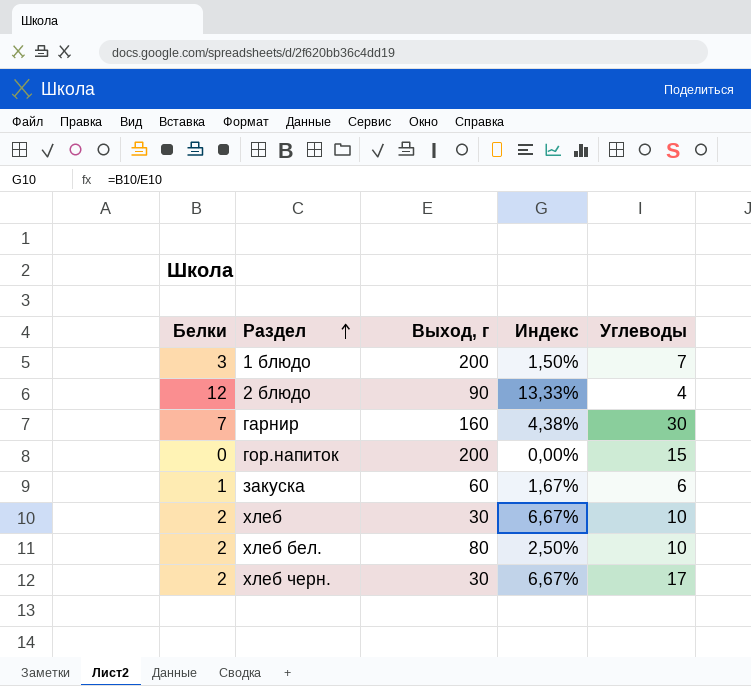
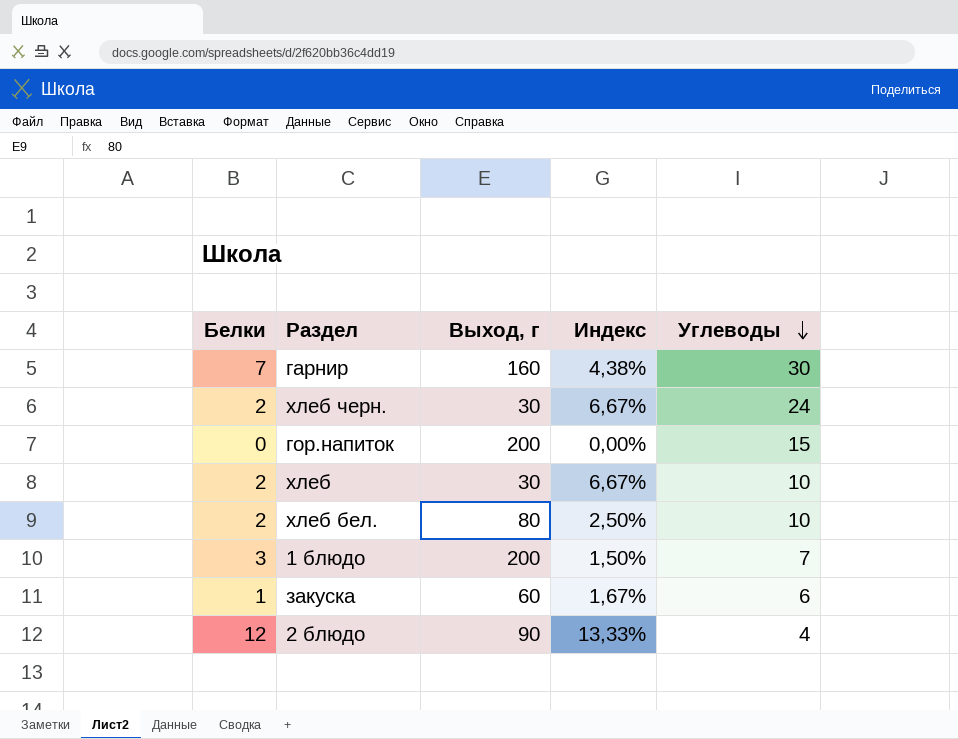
row order: Раздел ascending -> Углеводы descending
хлеб черн. | Углеводы: 17 -> 24

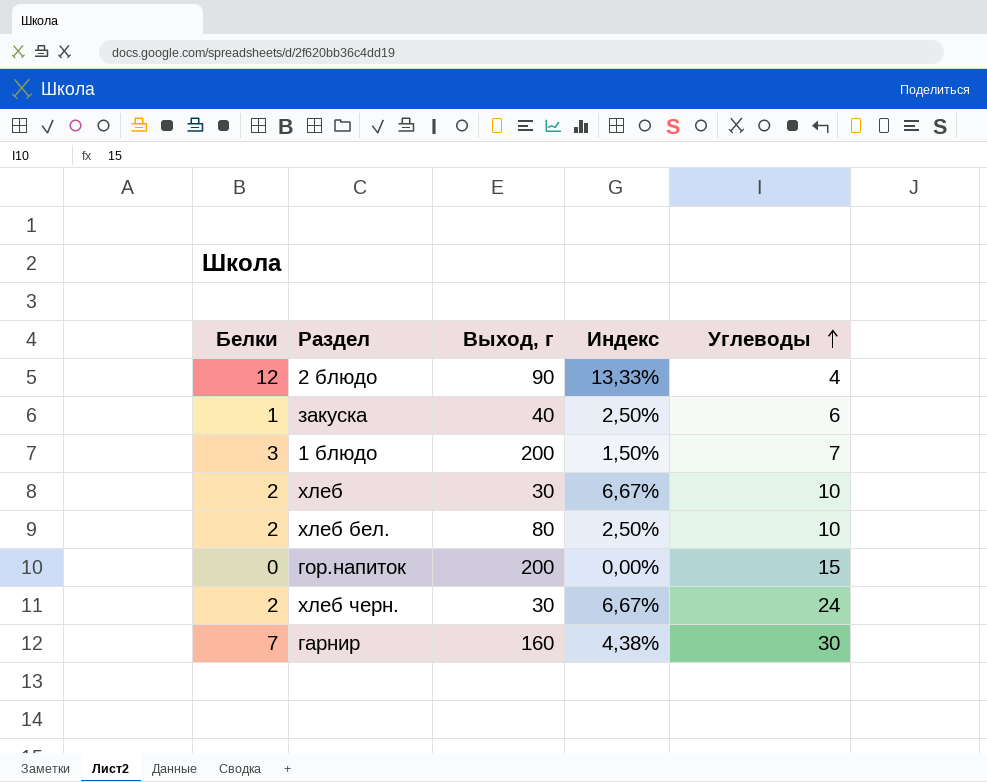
row order: Углеводы descending -> Углеводы ascending
закуска | Выход, г: 60 -> 40
закуска | Индекс: 1,67% -> 2,50%

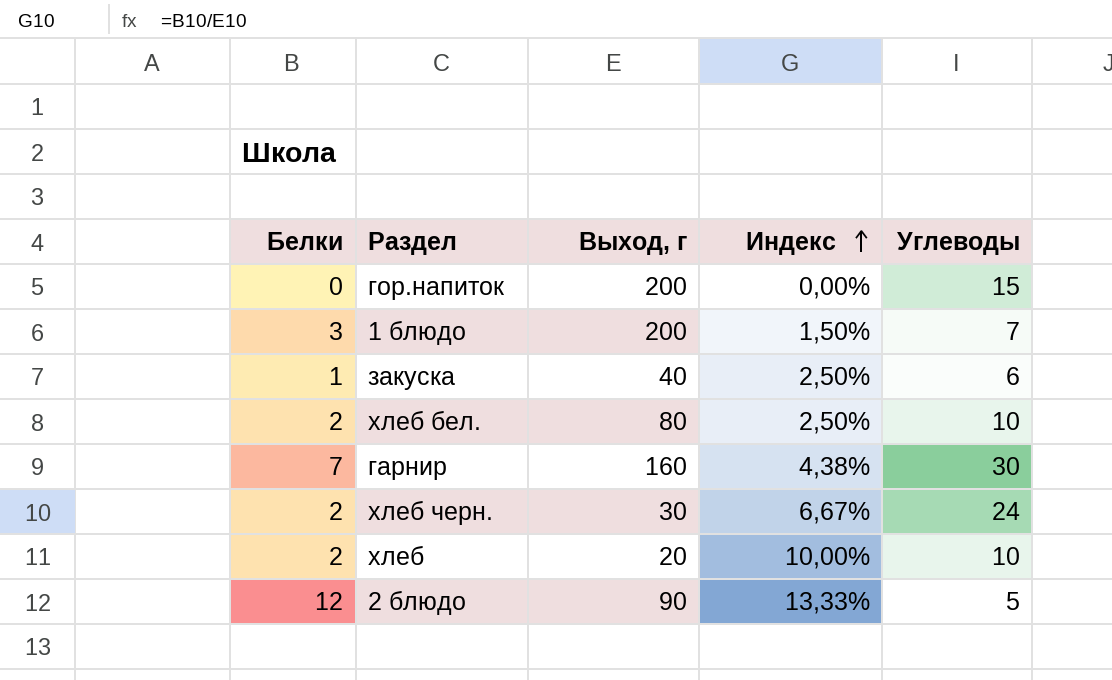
row order: Углеводы ascending -> Индекс ascending
хлеб | Выход, г: 30 -> 20
хлеб | Индекс: 6,67% -> 10,00%
2 блюдо | Углеводы: 4 -> 5

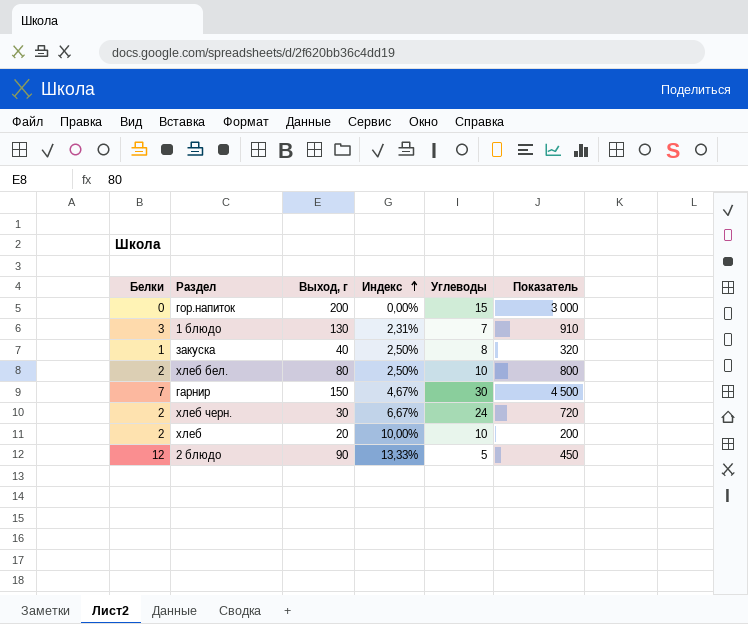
column Показатель | formula: none -> [Выход, г] * [Углеводы]
1 блюдо | Выход, г: 200 -> 130
1 блюдо | Индекс: 1,50% -> 2,31%
закуска | Углеводы: 6 -> 8
гарнир | Выход, г: 160 -> 150
гарнир | Индекс: 4,38% -> 4,67%

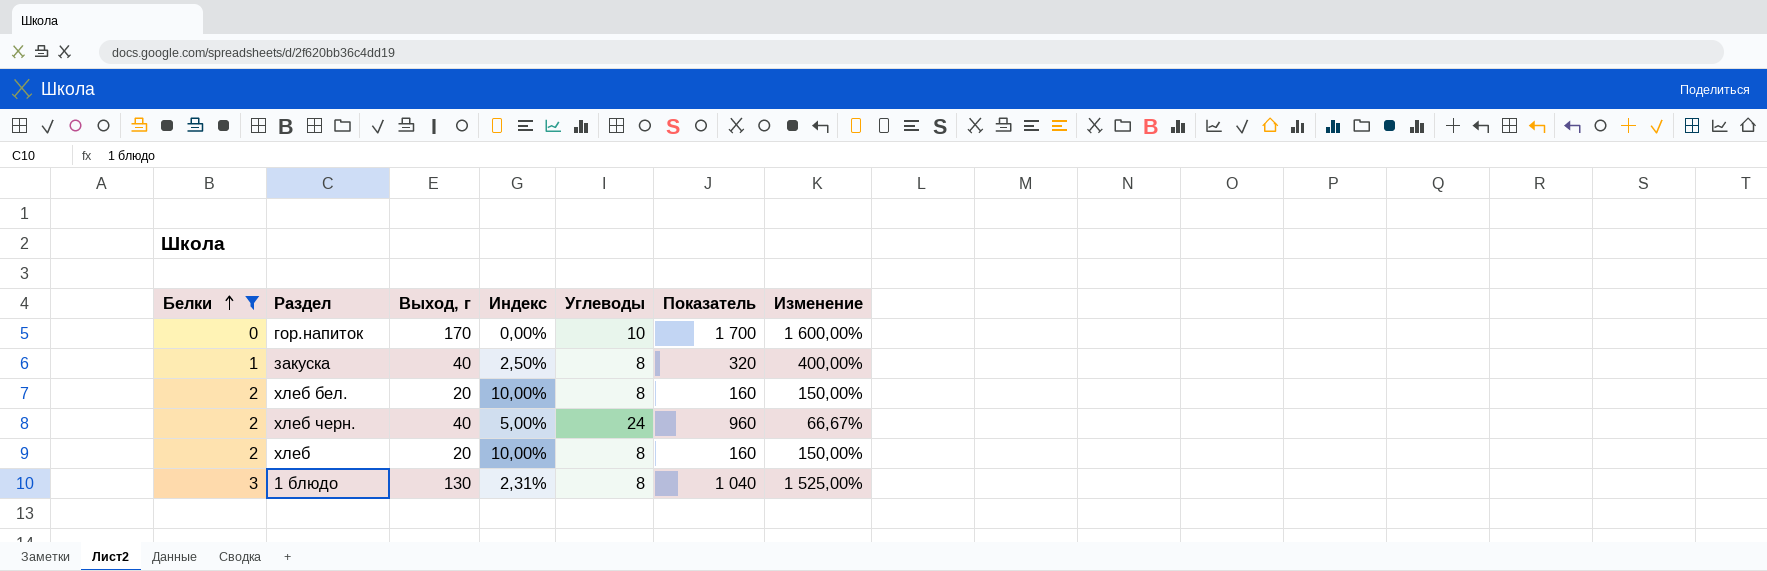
filter: none -> Белки <= 3
row order: Индекс ascending -> Белки ascending
column Изменение | formula: none -> ([Выход, г] - [Углеводы]) / [Углеводы]
гор.напиток | Выход, г: 200 -> 170
гор.напиток | Углеводы: 15 -> 10
гор.напиток | Показатель: 3 000 -> 1 700
хлеб бел. | Выход, г: 80 -> 20
хлеб бел. | Индекс: 2,50% -> 10,00%
хлеб бел. | Углеводы: 10 -> 8
хлеб бел. | Показатель: 800 -> 160
хлеб черн. | Выход, г: 30 -> 40
хлеб черн. | Индекс: 6,67% -> 5,00%
хлеб черн. | Показатель: 720 -> 960
хлеб | Углеводы: 10 -> 8
хлеб | Показатель: 200 -> 160
1 блюдо | Углеводы: 7 -> 8
1 блюдо | Показатель: 910 -> 1 040

